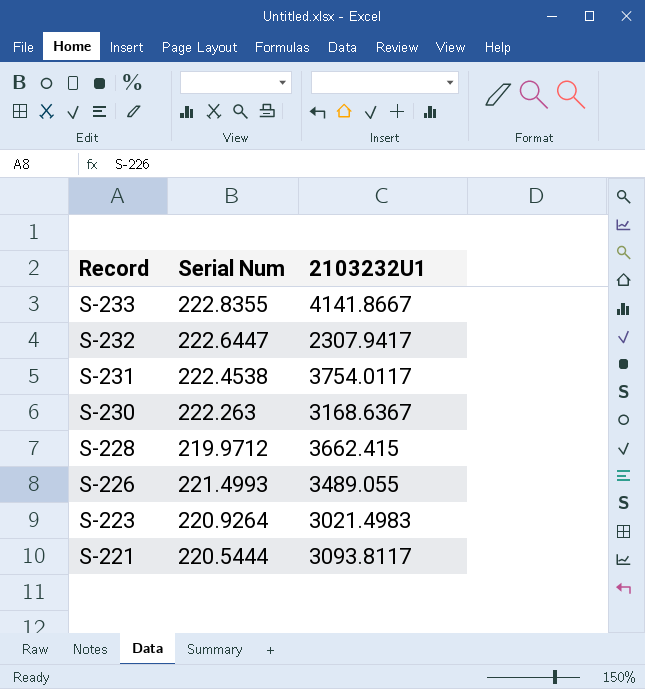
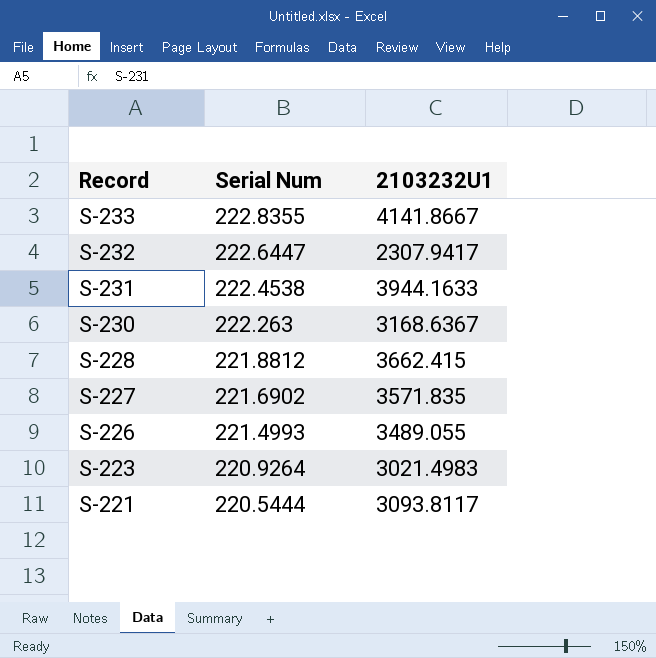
S-231 | 2103232U1: 3754.0117 -> 3944.1633
S-228 | Serial Num: 219.9712 -> 221.8812
row S-227: none -> 221.6902 | 3571.835

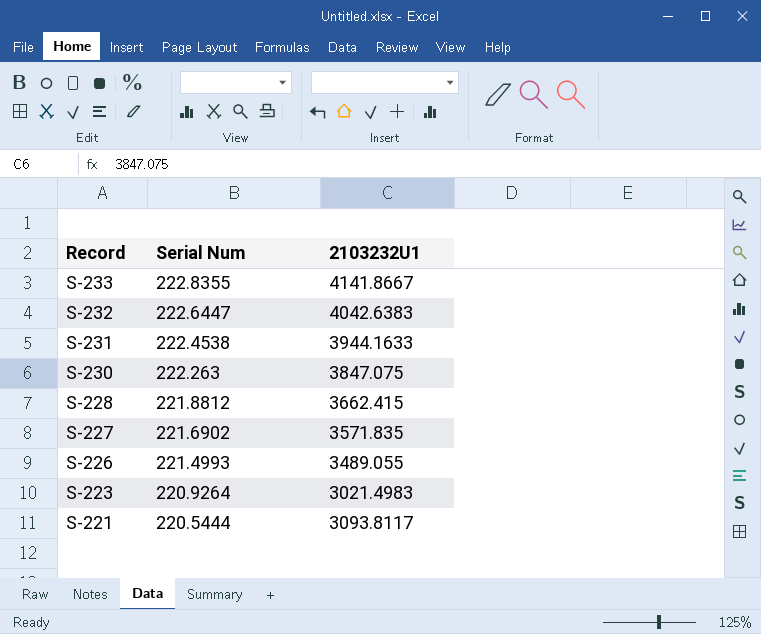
S-232 | 2103232U1: 2307.9417 -> 4042.6383
S-230 | 2103232U1: 3168.6367 -> 3847.075

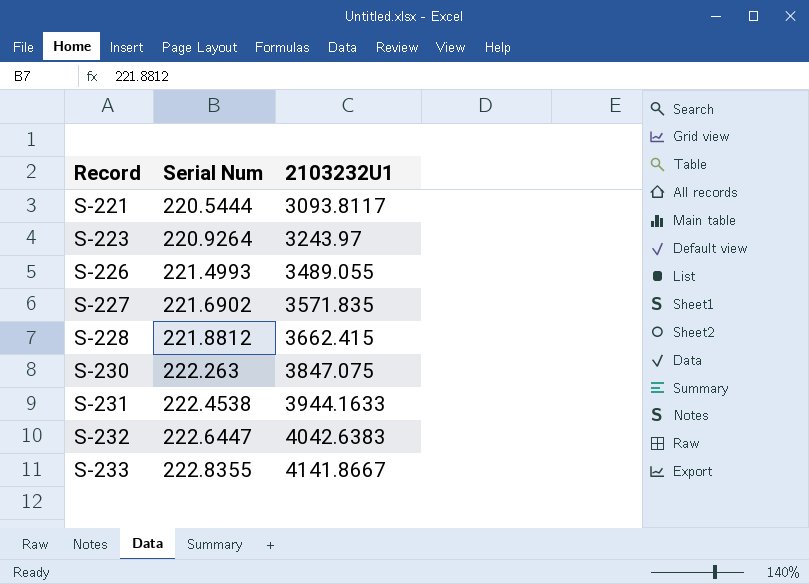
row order: Record descending -> Record ascending
S-223 | 2103232U1: 3021.4983 -> 3243.97

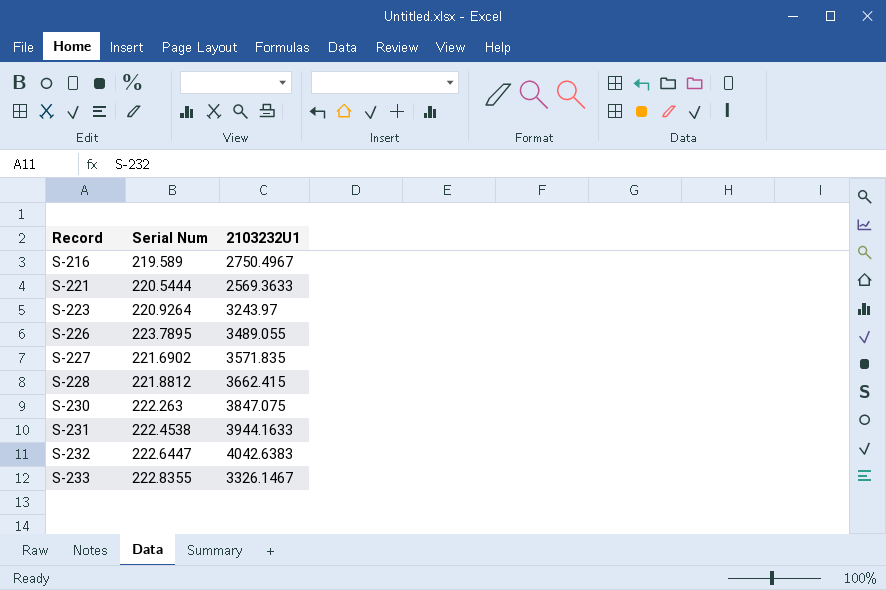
row S-216: none -> 219.589 | 2750.4967
S-221 | 2103232U1: 3093.8117 -> 2569.3633
S-226 | Serial Num: 221.4993 -> 223.7895
S-233 | 2103232U1: 4141.8667 -> 3326.1467

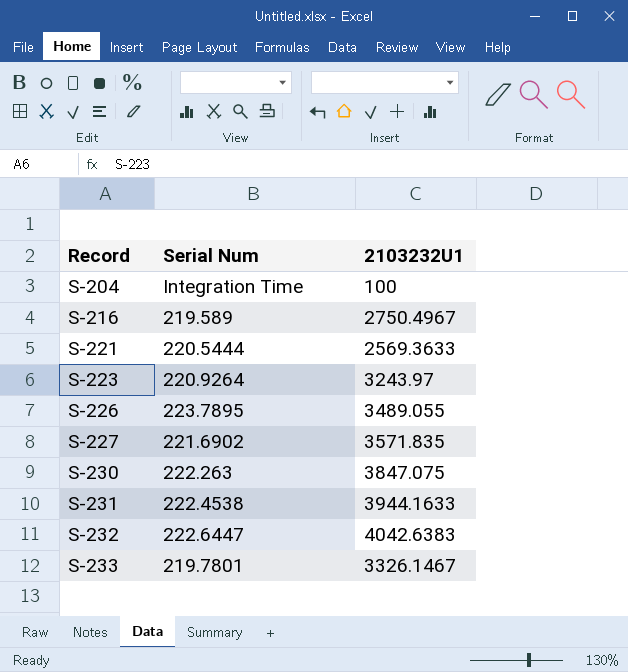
row S-228: 221.8812 | 3662.415 -> none
row S-204: none -> Integration Time | 100
S-233 | Serial Num: 222.8355 -> 219.7801

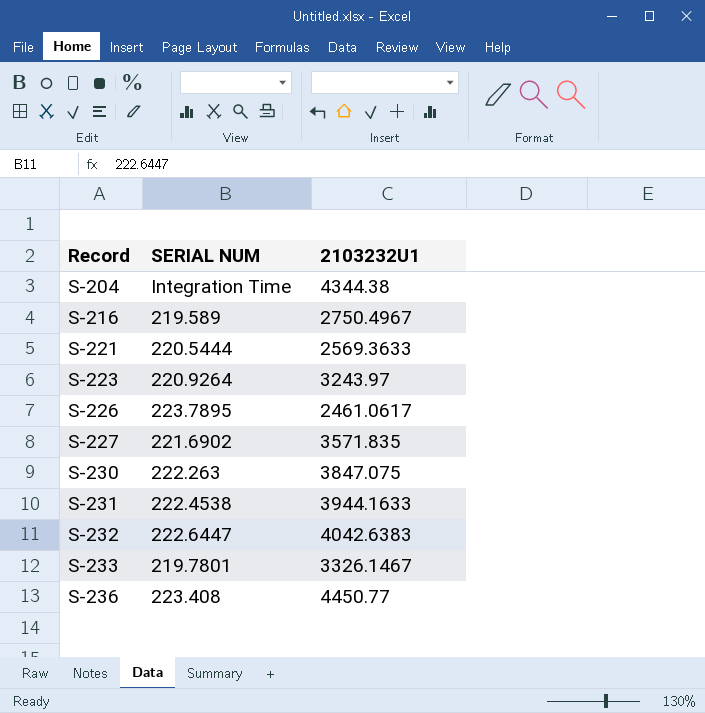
column name: Serial Num -> SERIAL NUM
S-204 | 2103232U1: 100 -> 4344.38
S-226 | 2103232U1: 3489.055 -> 2461.0617
row S-236: none -> 223.408 | 4450.77

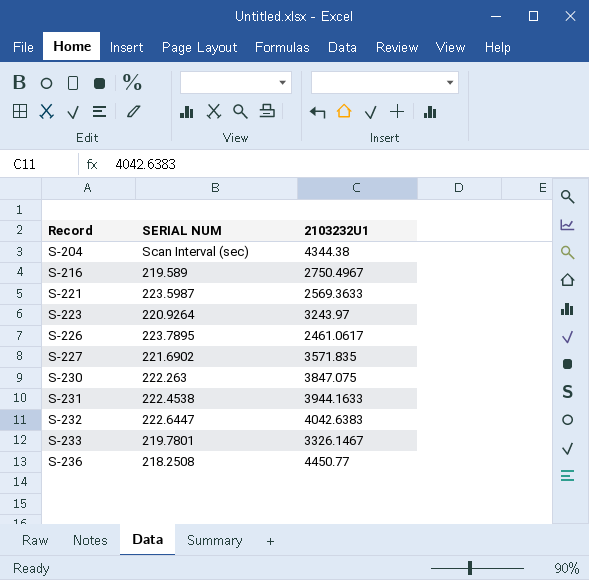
S-204 | SERIAL NUM: Integration Time -> Scan Interval (sec)
S-221 | SERIAL NUM: 220.5444 -> 223.5987
S-236 | SERIAL NUM: 223.408 -> 218.2508

